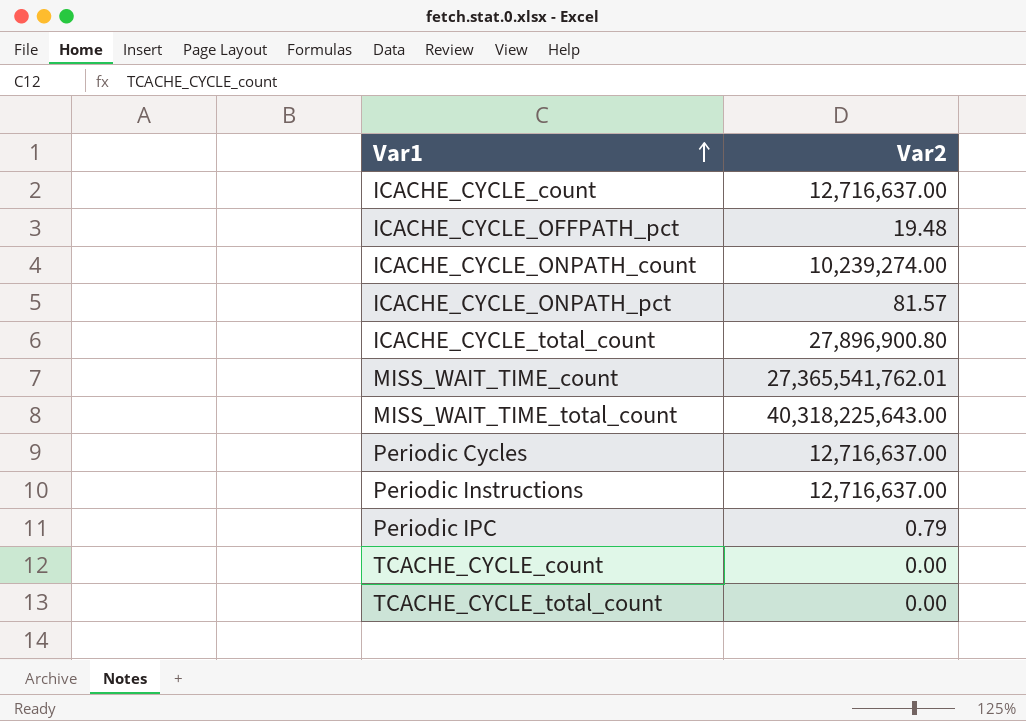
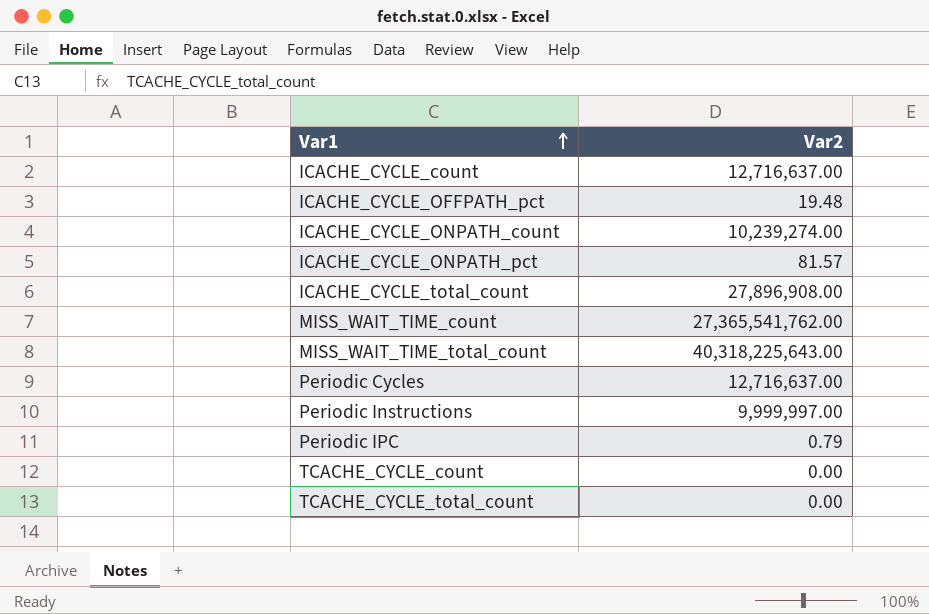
ICACHE_CYCLE_total_count | Var2: 27,896,900.80 -> 27,896,908.00
MISS_WAIT_TIME_count | Var2: 27,365,541,762.01 -> 27,365,541,762.00
Periodic Instructions | Var2: 12,716,637.00 -> 9,999,997.00

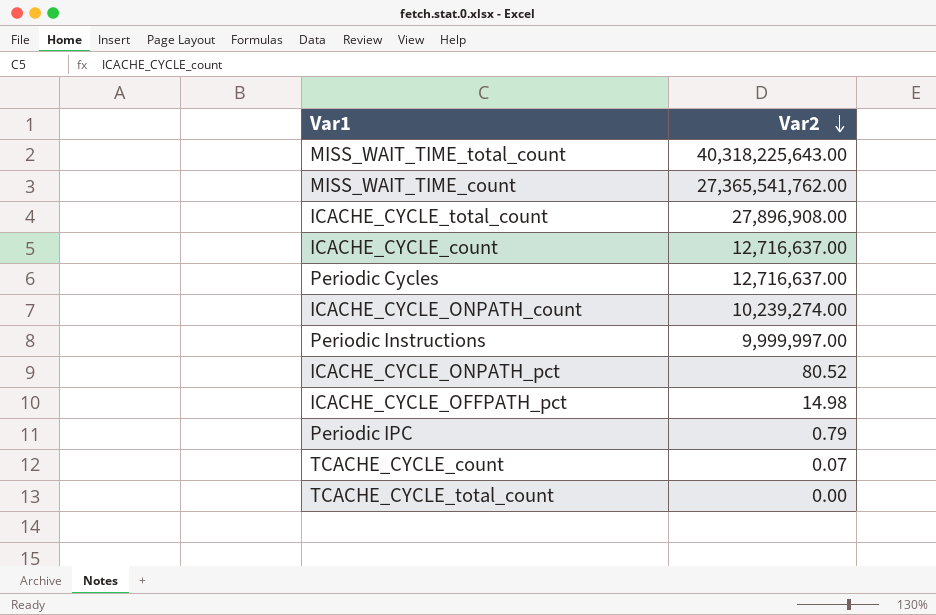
row order: Var1 ascending -> Var2 descending
ICACHE_CYCLE_ONPATH_pct | Var2: 81.57 -> 80.52
ICACHE_CYCLE_OFFPATH_pct | Var2: 19.48 -> 14.98
TCACHE_CYCLE_count | Var2: 0.00 -> 0.07

